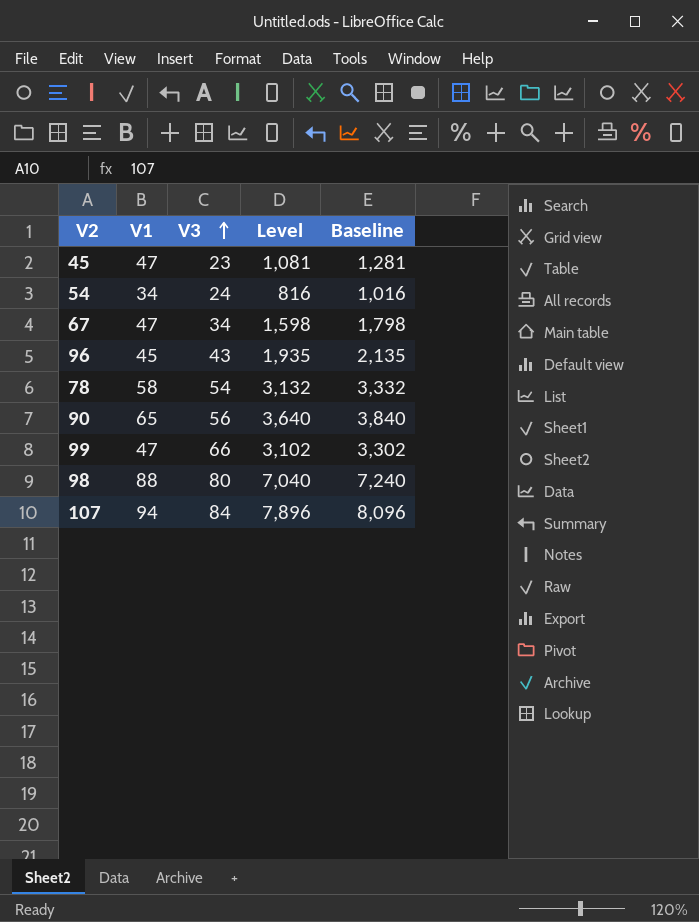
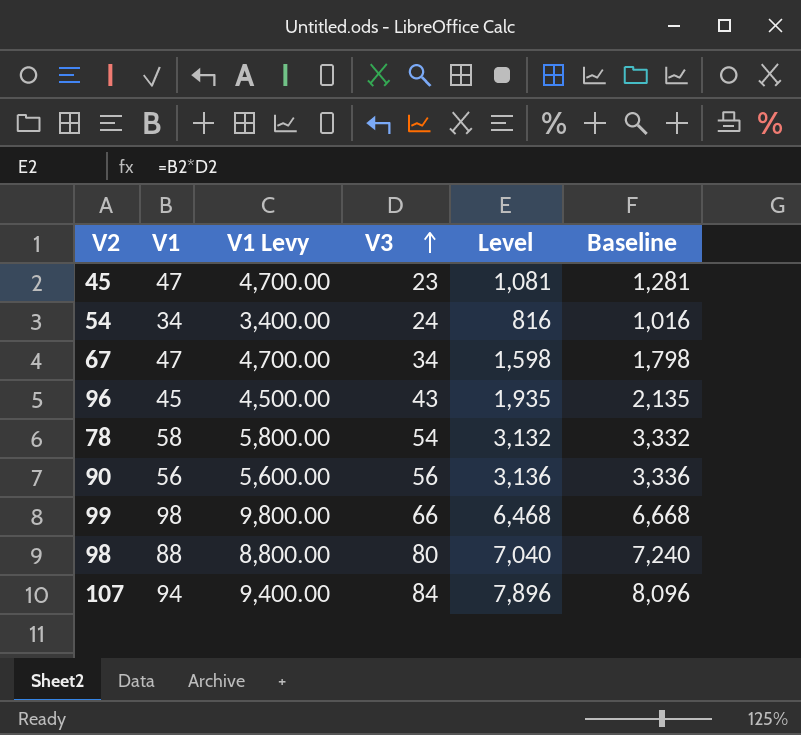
column V1 Levy | formula: none -> [V1] * 100
90 | V1: 65 -> 56
90 | Level: 3,640 -> 3,136
90 | Baseline: 3,840 -> 3,336
99 | V1: 47 -> 98
99 | Level: 3,102 -> 6,468
99 | Baseline: 3,302 -> 6,668

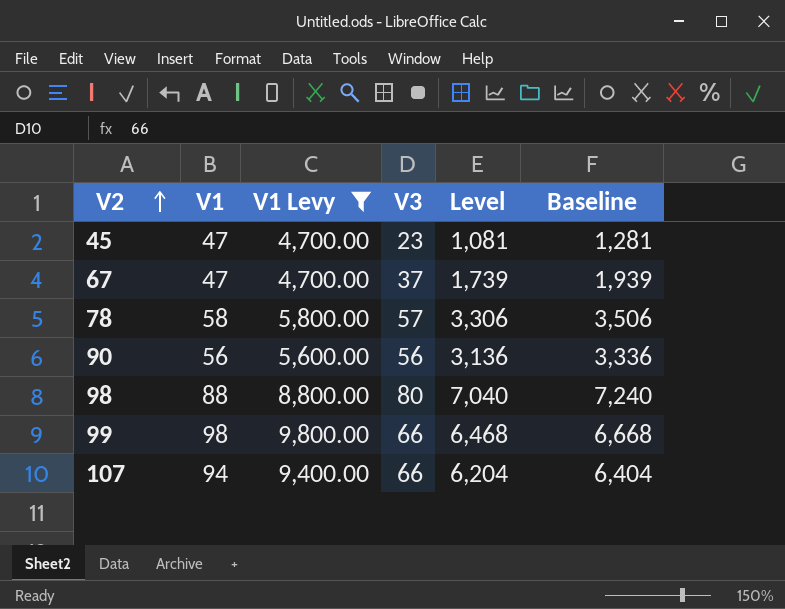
filter: none -> V1 Levy >= 4,700.00
row order: V3 ascending -> V2 ascending
67 | V3: 34 -> 37
67 | Level: 1,598 -> 1,739
67 | Baseline: 1,798 -> 1,939
78 | V3: 54 -> 57
78 | Level: 3,132 -> 3,306
78 | Baseline: 3,332 -> 3,506
107 | V3: 84 -> 66
107 | Level: 7,896 -> 6,204
107 | Baseline: 8,096 -> 6,404

